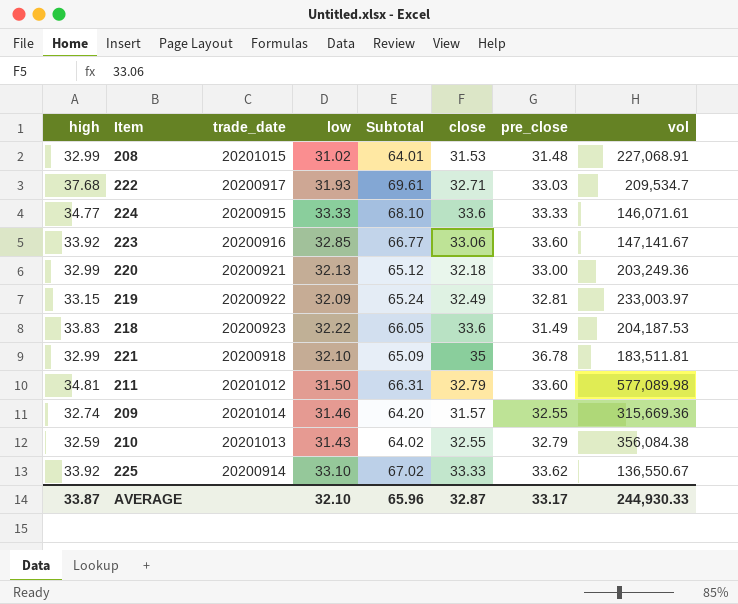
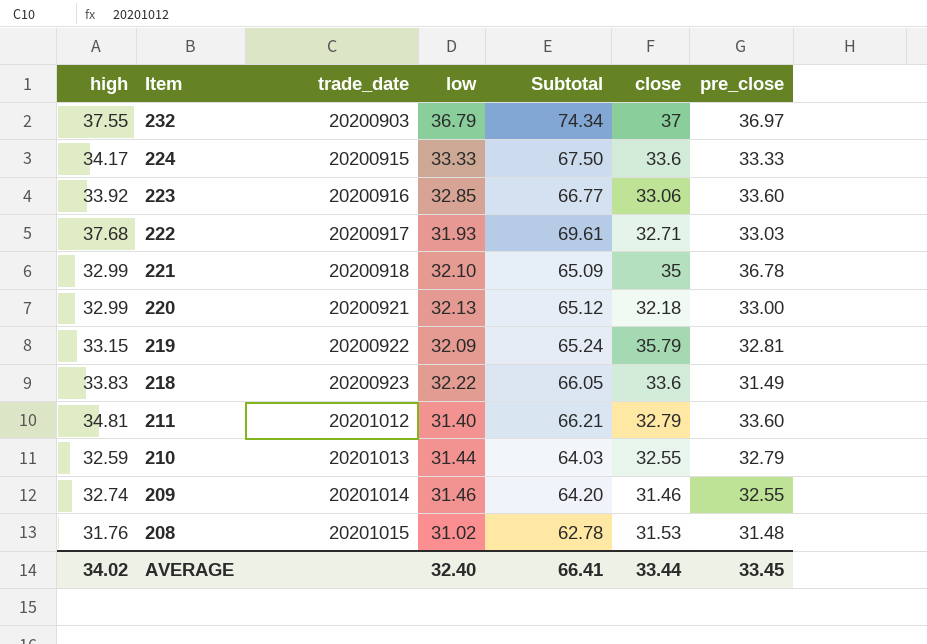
row order: none -> Item descending
column vol | position: 8 -> none
row 225: 33.92 | 20200914 | 33.10 | 67.02 | 33.33 | 33.62 | 136,550.67 -> none
row 232: none -> 37.55 | 20200903 | 36.79 | 74.34 | 37 | 36.97
224 | high: 34.77 -> 34.17
224 | Subtotal: 68.10 -> 67.50
219 | close: 32.49 -> 35.79
211 | low: 31.50 -> 31.40
211 | Subtotal: 66.31 -> 66.21
210 | low: 31.43 -> 31.44
210 | Subtotal: 64.02 -> 64.03
209 | close: 31.57 -> 31.46
208 | high: 32.99 -> 31.76
208 | Subtotal: 64.01 -> 62.78
AVERAGE | high: 33.87 -> 34.02
AVERAGE | low: 32.10 -> 32.40
AVERAGE | Subtotal: 65.96 -> 66.41
AVERAGE | close: 32.87 -> 33.44
AVERAGE | pre_close: 33.17 -> 33.45

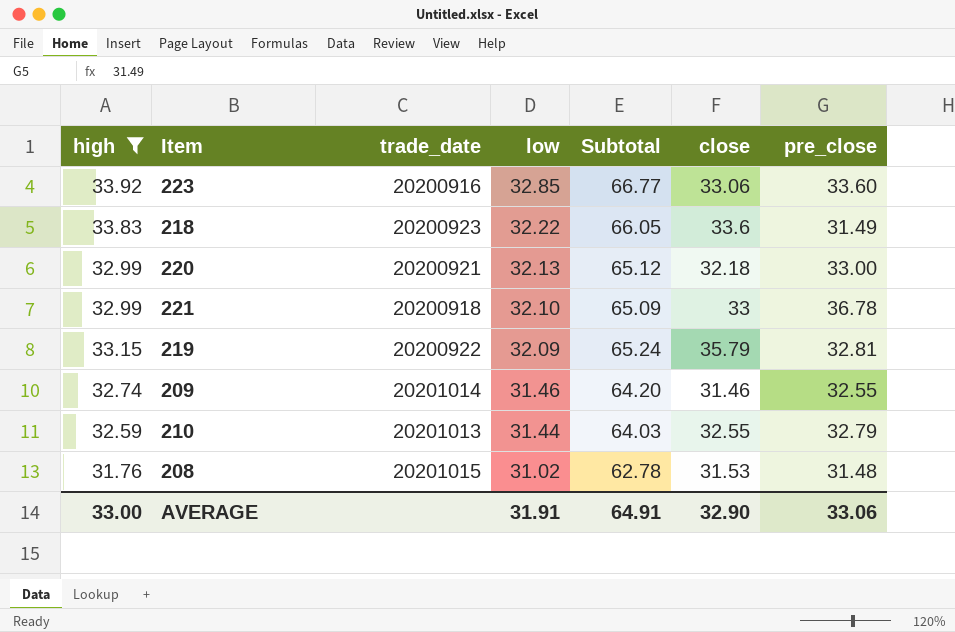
filter: none -> high <= 33.92
row order: Item descending -> low descending
221 | close: 35 -> 33
AVERAGE | high: 34.02 -> 33.00
AVERAGE | low: 32.40 -> 31.91
AVERAGE | Subtotal: 66.41 -> 64.91
AVERAGE | close: 33.44 -> 32.90
AVERAGE | pre_close: 33.45 -> 33.06

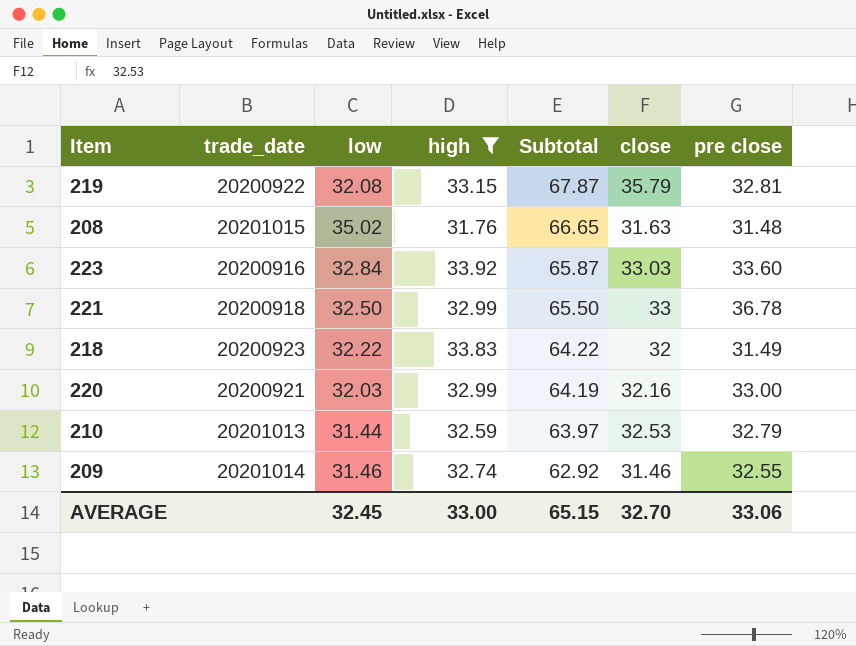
row order: low descending -> Subtotal descending
column high | position: 1 -> 4
column Subtotal | formula: [high] + [low] -> [low] + [close]
column name: pre_close -> pre close
219 | low: 32.09 -> 32.08
208 | low: 31.02 -> 35.02
208 | close: 31.53 -> 31.63
223 | low: 32.85 -> 32.84
223 | close: 33.06 -> 33.03
221 | low: 32.10 -> 32.50
218 | close: 33.6 -> 32
220 | low: 32.13 -> 32.03
220 | close: 32.18 -> 32.16
210 | close: 32.55 -> 32.53
AVERAGE | low: 31.91 -> 32.45
AVERAGE | Subtotal: 64.91 -> 65.15
AVERAGE | close: 32.90 -> 32.70

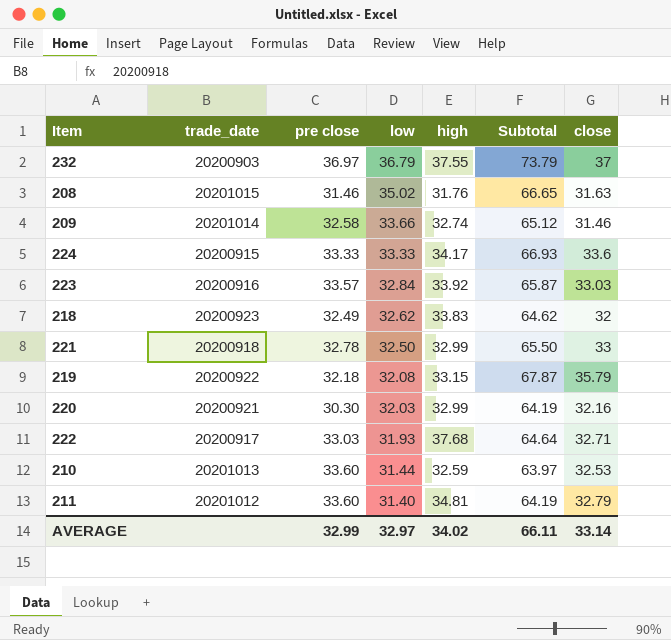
filter: high <= 33.92 -> none
row order: Subtotal descending -> low descending
column pre close | position: 7 -> 3
208 | pre close: 31.48 -> 31.46
209 | pre close: 32.55 -> 32.58
209 | low: 31.46 -> 33.66
209 | Subtotal: 62.92 -> 65.12
223 | pre close: 33.60 -> 33.57
218 | pre close: 31.49 -> 32.49
218 | low: 32.22 -> 32.62
218 | Subtotal: 64.22 -> 64.62
221 | pre close: 36.78 -> 32.78
219 | pre close: 32.81 -> 32.18
220 | pre close: 33.00 -> 30.30
210 | pre close: 32.79 -> 33.60
AVERAGE | pre close: 33.06 -> 32.99
AVERAGE | low: 32.45 -> 32.97
AVERAGE | high: 33.00 -> 34.02
AVERAGE | Subtotal: 65.15 -> 66.11
AVERAGE | close: 32.70 -> 33.14

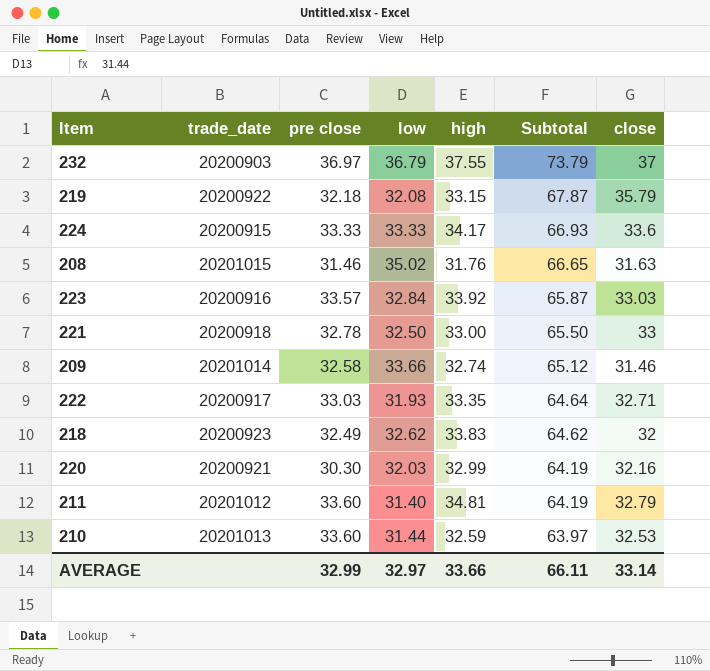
row order: low descending -> Subtotal descending
221 | high: 32.99 -> 33.00
222 | high: 37.68 -> 33.35
AVERAGE | high: 34.02 -> 33.66

